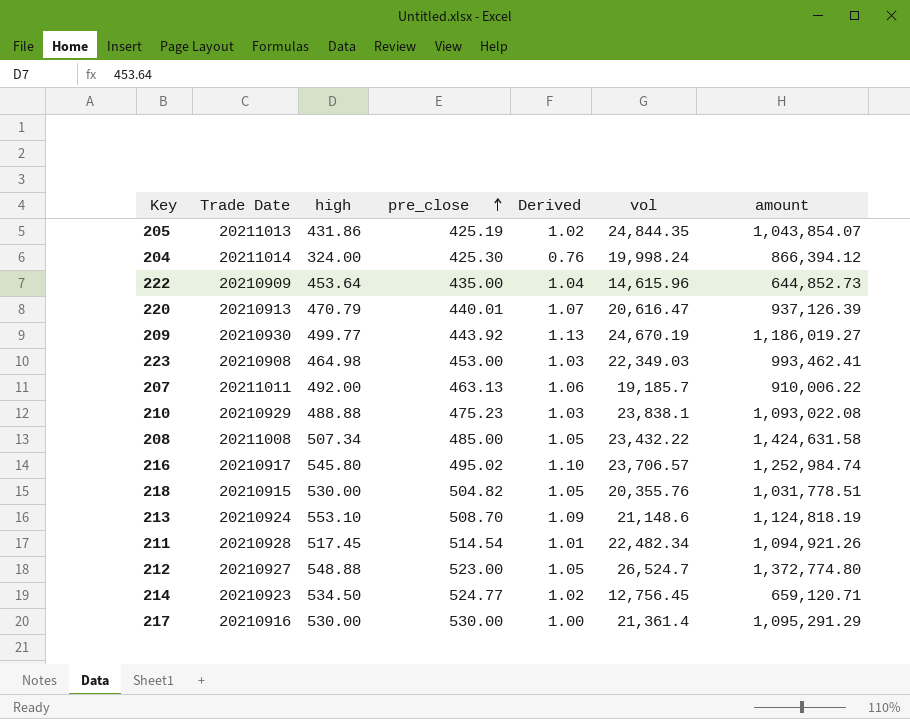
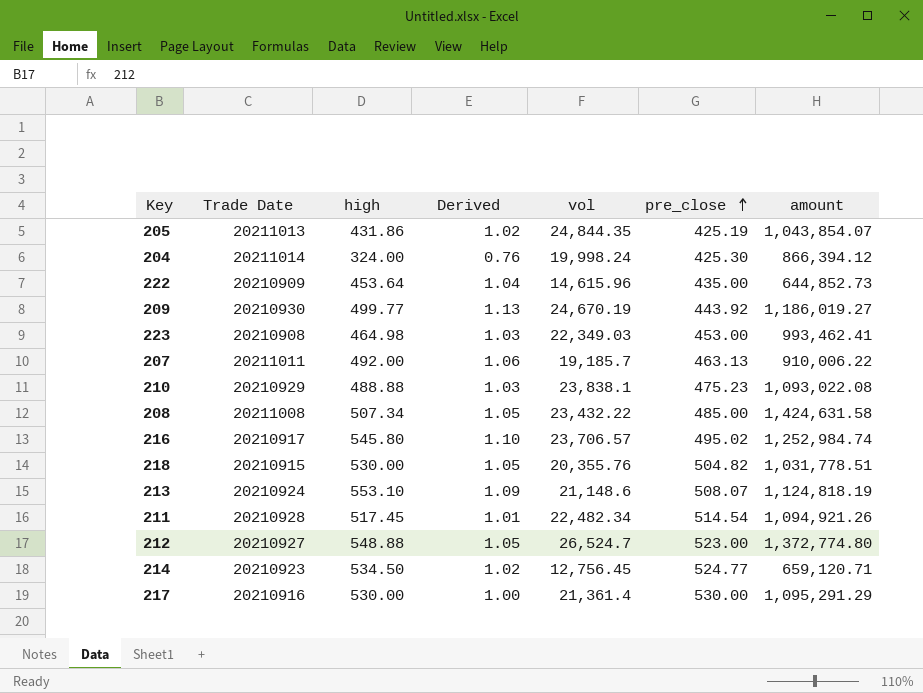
column pre_close | position: 4 -> 6
row 220: 20210913 | 470.79 | 440.01 | 1.07 | 20,616.47 | 937,126.39 -> none
213 | pre_close: 508.70 -> 508.07

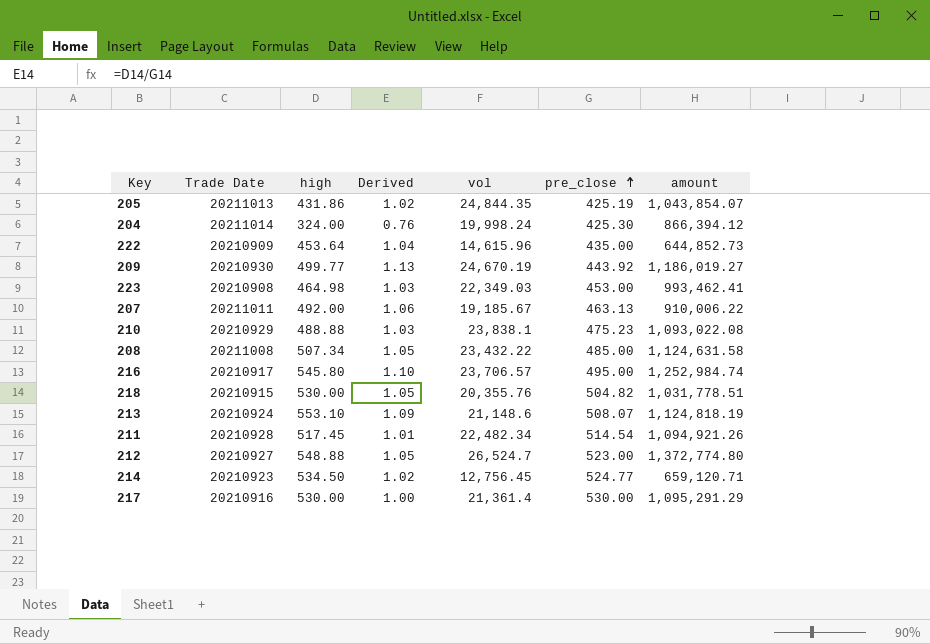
207 | vol: 19,185.7 -> 19,185.67
208 | amount: 1,424,631.58 -> 1,124,631.58
216 | pre_close: 495.02 -> 495.00

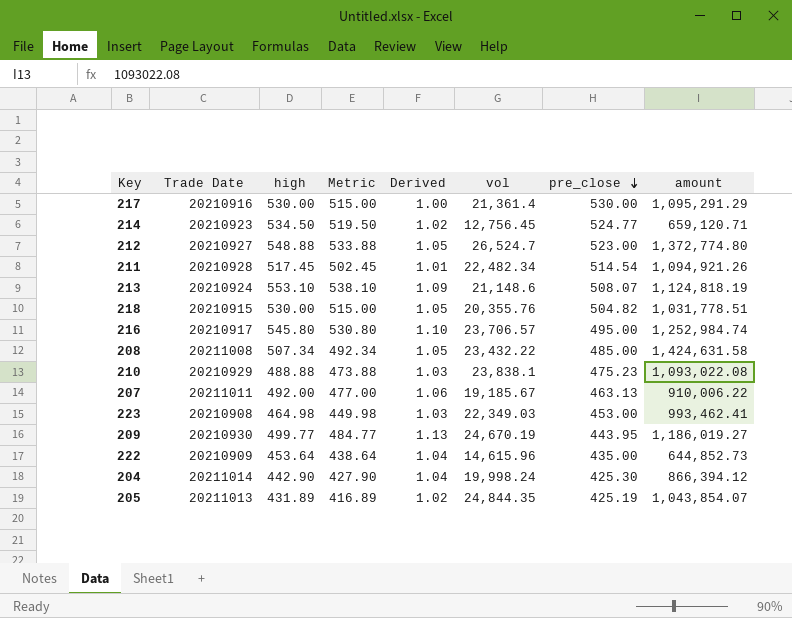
row order: pre_close ascending -> pre_close descending
column Metric | formula: none -> [high] - 15
208 | amount: 1,124,631.58 -> 1,424,631.58
209 | pre_close: 443.92 -> 443.95
204 | high: 324.00 -> 442.90
204 | Derived: 0.76 -> 1.04
205 | high: 431.86 -> 431.89

